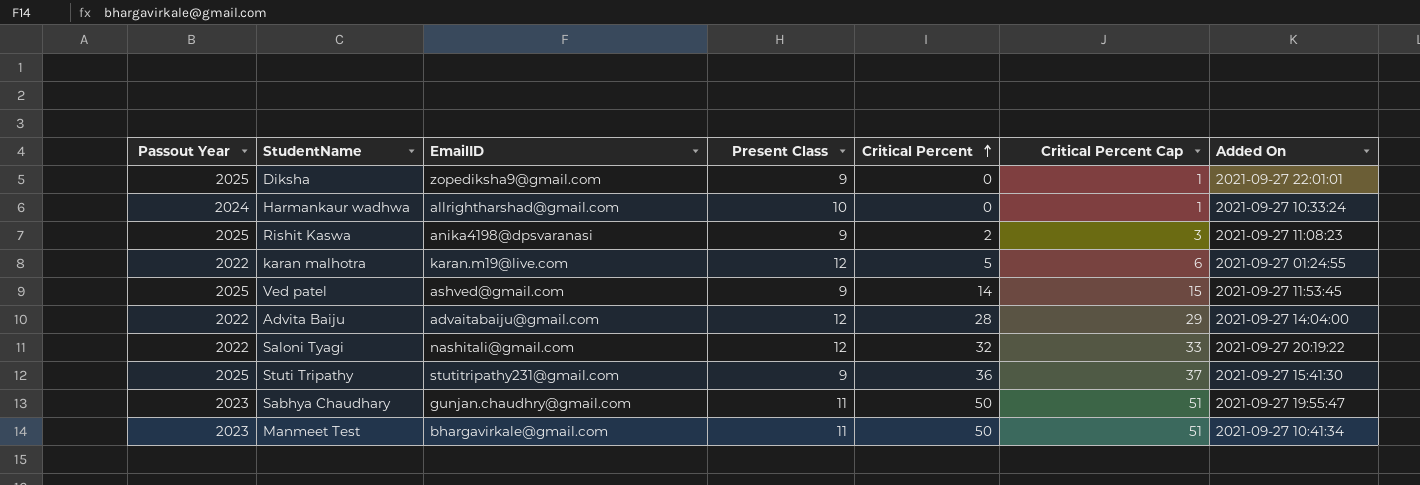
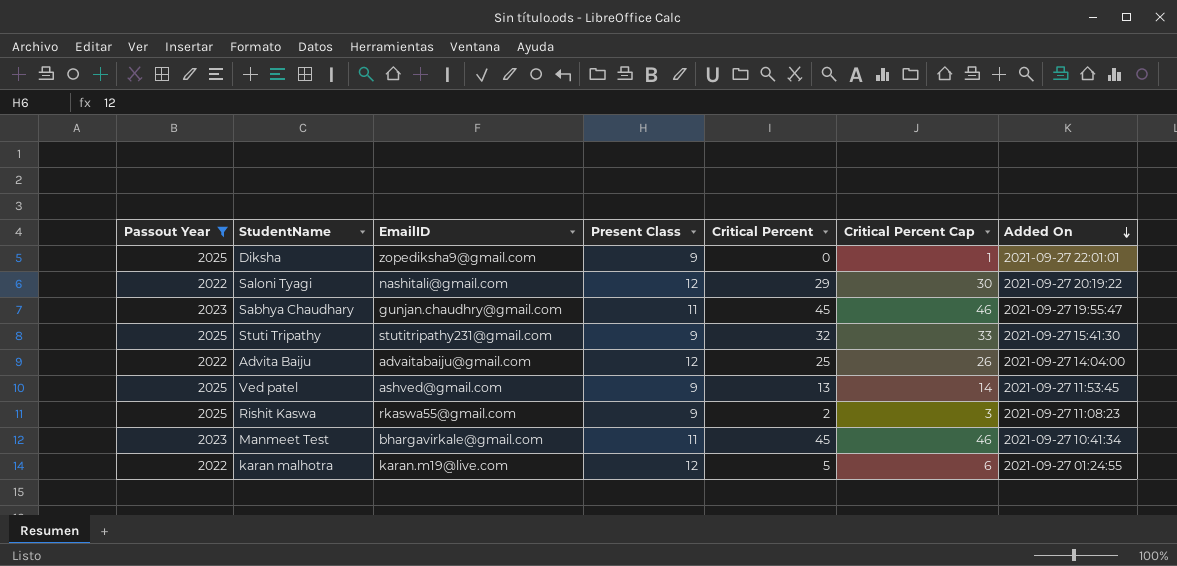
filter: none -> Passout Year != 2024
row order: Critical Percent ascending -> Added On descending
Saloni Tyagi | Critical Percent: 32 -> 29
Saloni Tyagi | Critical Percent Cap: 33 -> 30
Sabhya Chaudhary | Critical Percent: 50 -> 45
Sabhya Chaudhary | Critical Percent Cap: 51 -> 46
Stuti Tripathy | Critical Percent: 36 -> 32
Stuti Tripathy | Critical Percent Cap: 37 -> 33
Advita Baiju | Critical Percent: 28 -> 25
Advita Baiju | Critical Percent Cap: 29 -> 26
Ved patel | Critical Percent: 14 -> 13
Ved patel | Critical Percent Cap: 15 -> 14
Rishit Kaswa | EmailID: anika4198@dpsvaranasi -> rkaswa55@gmail.com
Manmeet Test | Critical Percent: 50 -> 45
Manmeet Test | Critical Percent Cap: 51 -> 46

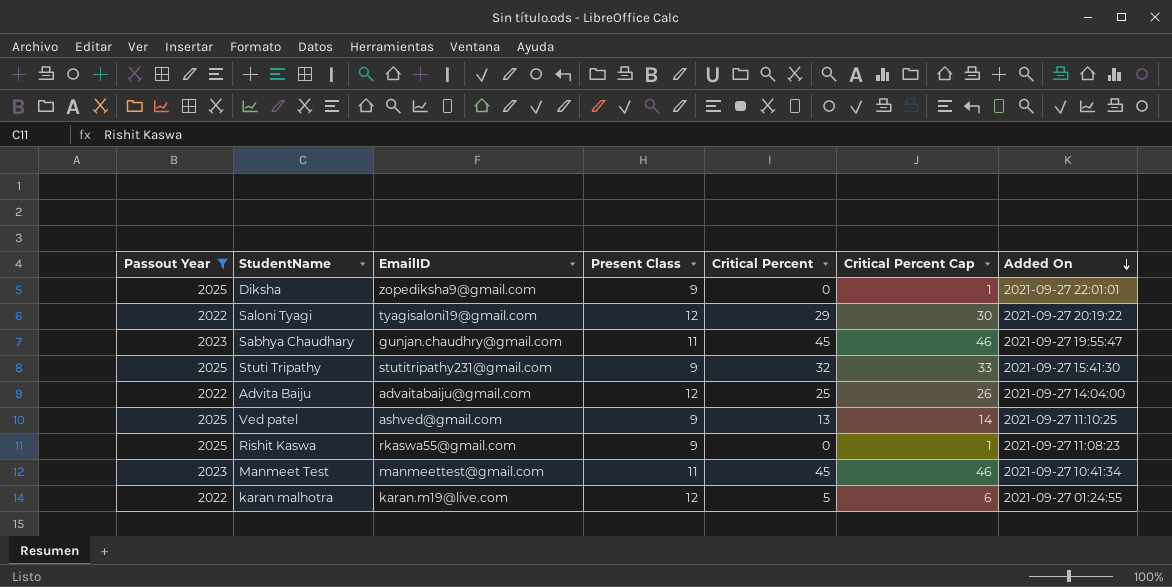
Saloni Tyagi | EmailID: nashitali@gmail.com -> tyagisaloni19@gmail.com
Ved patel | Added On: 2021-09-27 11:53:45 -> 2021-09-27 11:10:25
Rishit Kaswa | Critical Percent: 2 -> 0
Rishit Kaswa | Critical Percent Cap: 3 -> 1
Manmeet Test | EmailID: bhargavirkale@gmail.com -> manmeettest@gmail.com

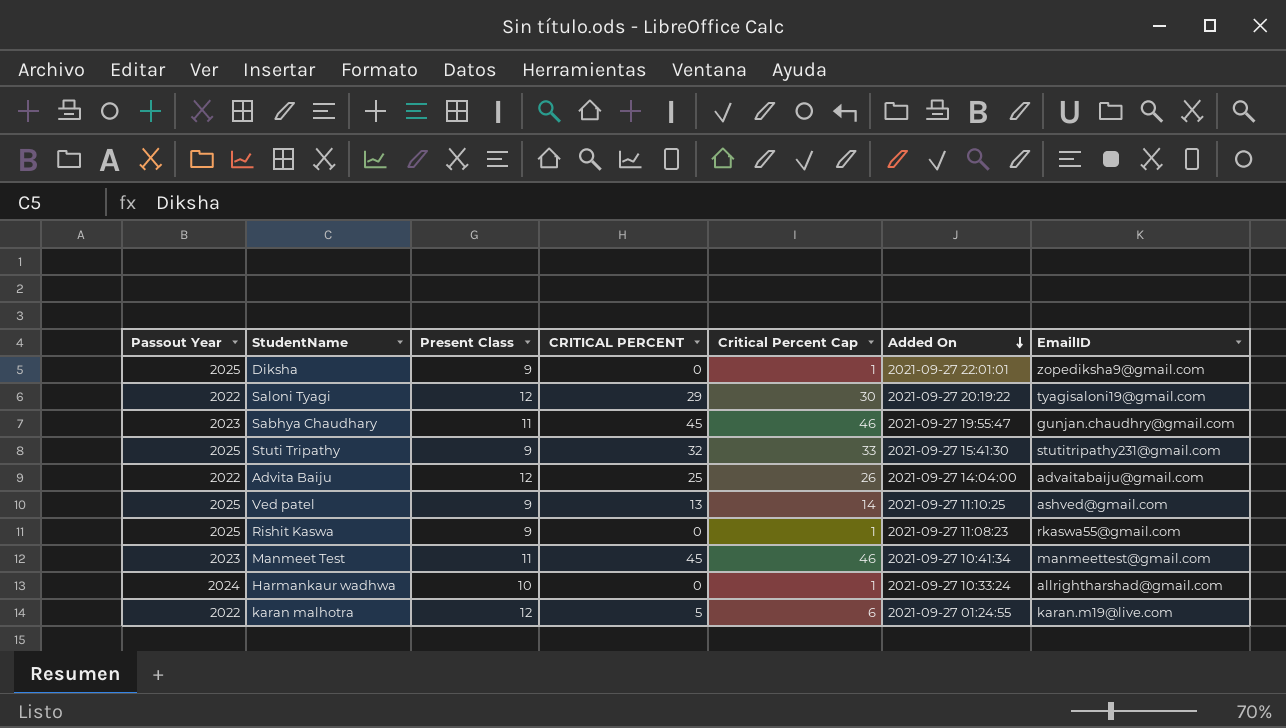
filter: Passout Year != 2024 -> none
column name: Critical Percent -> CRITICAL PERCENT
column EmailID | position: 3 -> 7

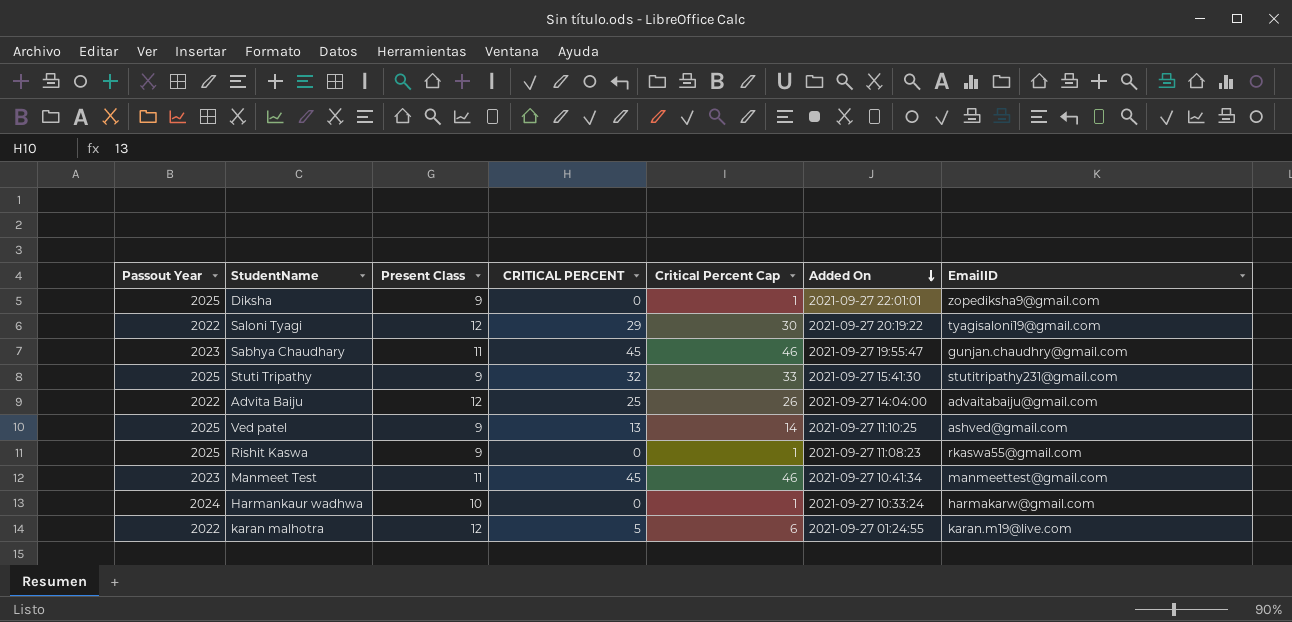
Harmankaur wadhwa | EmailID: allrightharshad@gmail.com -> harmakarw@gmail.com

